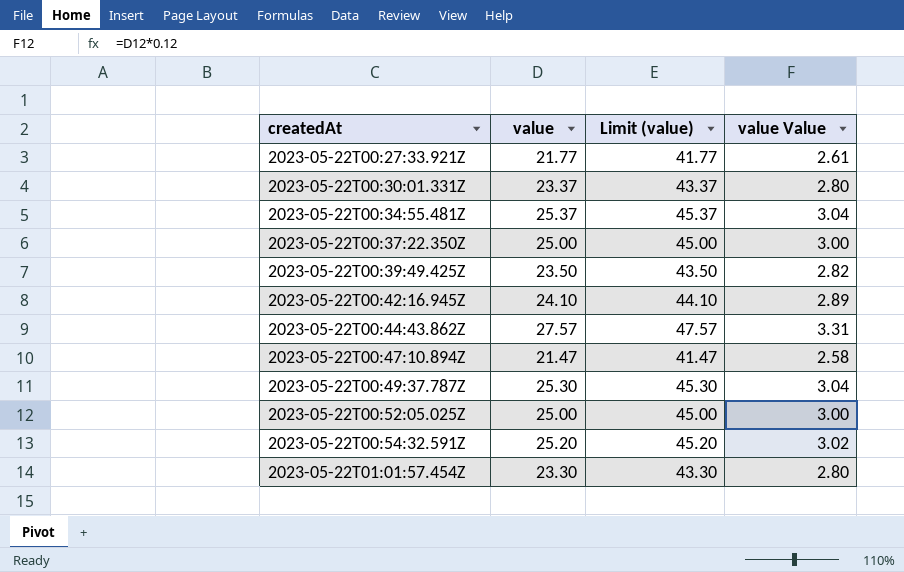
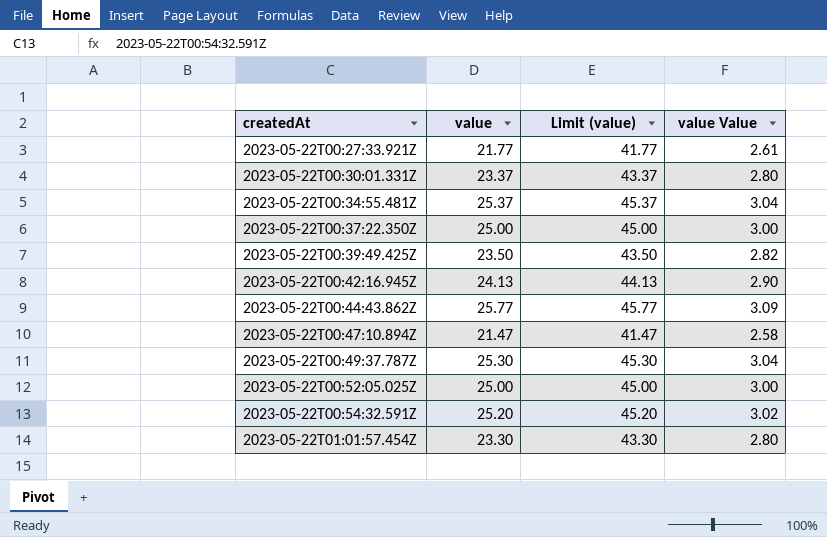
2023-05-22T00:42:16.945Z | value: 24.10 -> 24.13
2023-05-22T00:42:16.945Z | Limit (value): 44.10 -> 44.13
2023-05-22T00:42:16.945Z | value Value: 2.89 -> 2.90
2023-05-22T00:44:43.862Z | value: 27.57 -> 25.77
2023-05-22T00:44:43.862Z | Limit (value): 47.57 -> 45.77
2023-05-22T00:44:43.862Z | value Value: 3.31 -> 3.09

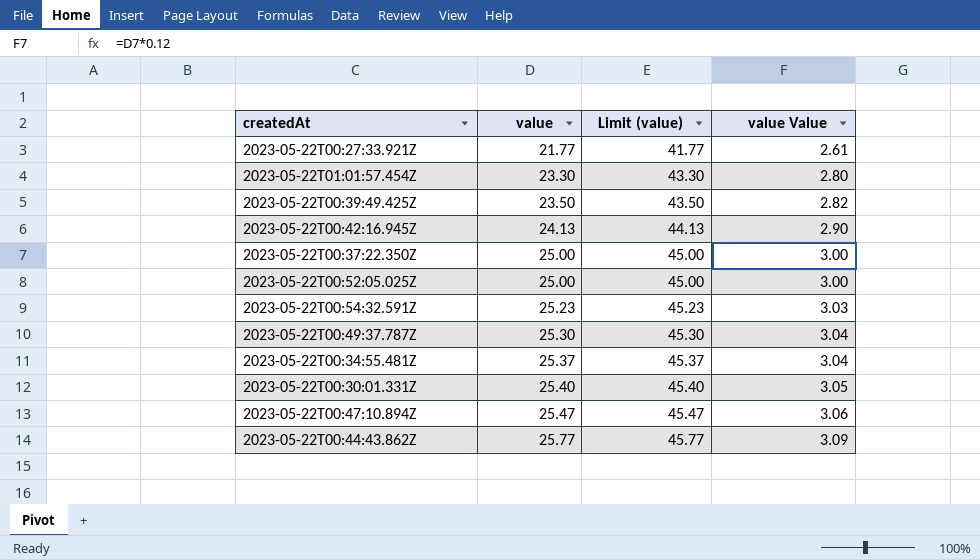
row order: createdAt ascending -> value ascending
2023-05-22T00:54:32.591Z | value: 25.20 -> 25.23
2023-05-22T00:54:32.591Z | Limit (value): 45.20 -> 45.23
2023-05-22T00:54:32.591Z | value Value: 3.02 -> 3.03
2023-05-22T00:30:01.331Z | value: 23.37 -> 25.40
2023-05-22T00:30:01.331Z | Limit (value): 43.37 -> 45.40
2023-05-22T00:30:01.331Z | value Value: 2.80 -> 3.05
2023-05-22T00:47:10.894Z | value: 21.47 -> 25.47
2023-05-22T00:47:10.894Z | Limit (value): 41.47 -> 45.47
2023-05-22T00:47:10.894Z | value Value: 2.58 -> 3.06

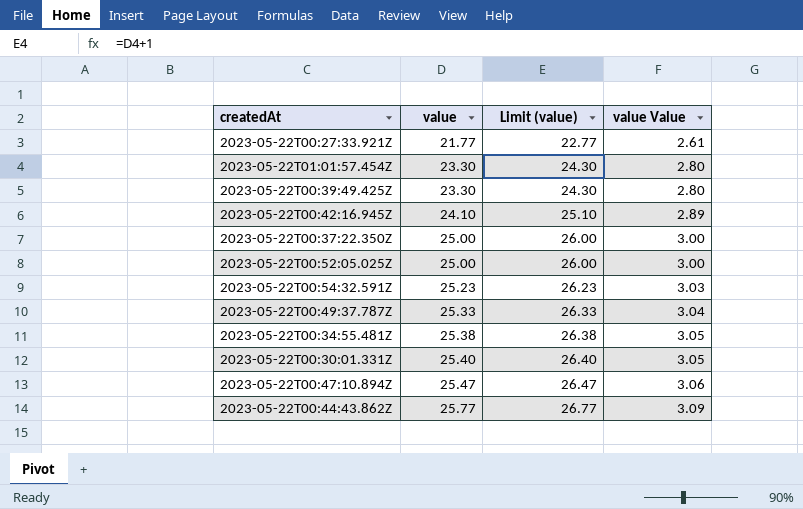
column Limit (value) | formula: [value] + 20 -> [value] + 1
2023-05-22T00:39:49.425Z | value: 23.50 -> 23.30
2023-05-22T00:39:49.425Z | value Value: 2.82 -> 2.80
2023-05-22T00:42:16.945Z | value: 24.13 -> 24.10
2023-05-22T00:42:16.945Z | value Value: 2.90 -> 2.89
2023-05-22T00:49:37.787Z | value: 25.30 -> 25.33
2023-05-22T00:34:55.481Z | value: 25.37 -> 25.38
2023-05-22T00:34:55.481Z | value Value: 3.04 -> 3.05

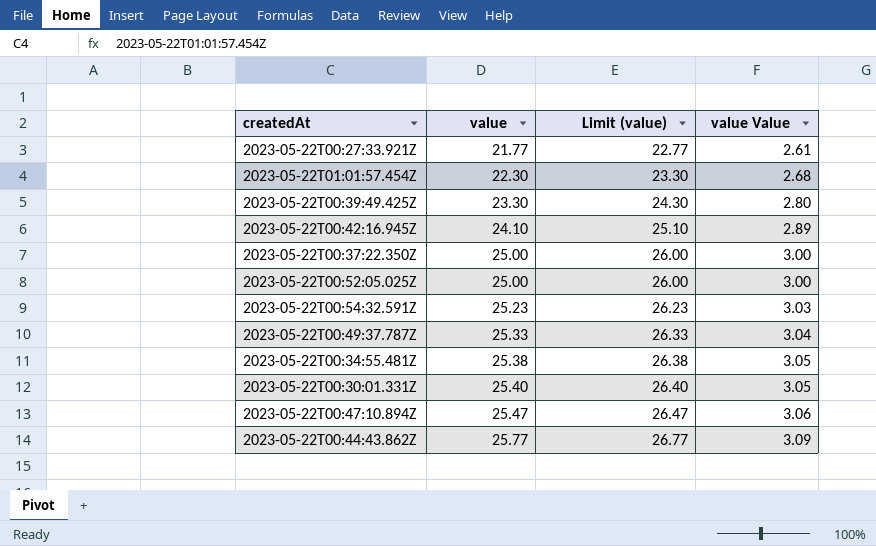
2023-05-22T01:01:57.454Z | value: 23.30 -> 22.30
2023-05-22T01:01:57.454Z | Limit (value): 24.30 -> 23.30
2023-05-22T01:01:57.454Z | value Value: 2.80 -> 2.68

